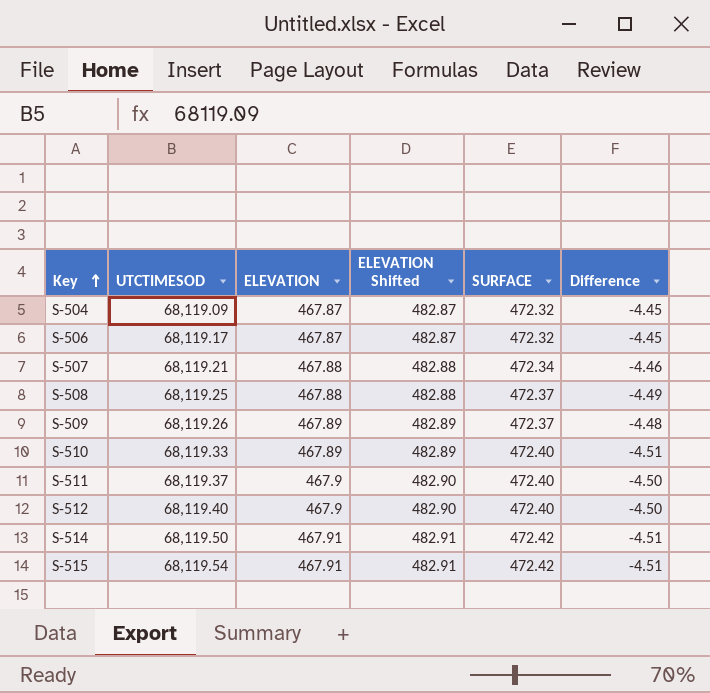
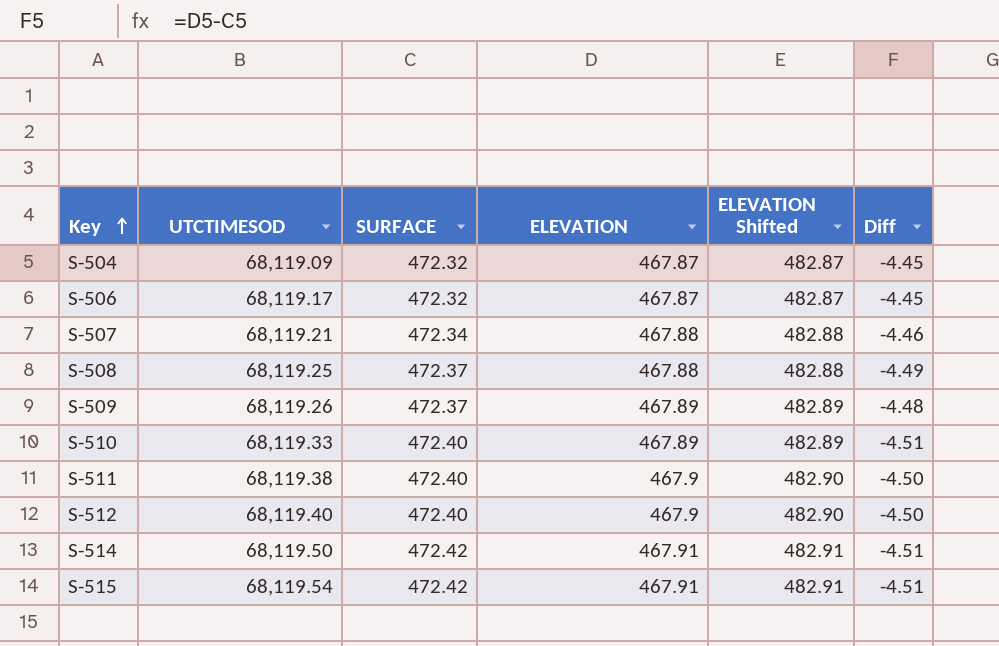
column SURFACE | position: 5 -> 3
column name: Difference -> Diff
S-511 | UTCTIMESOD: 68,119.37 -> 68,119.38

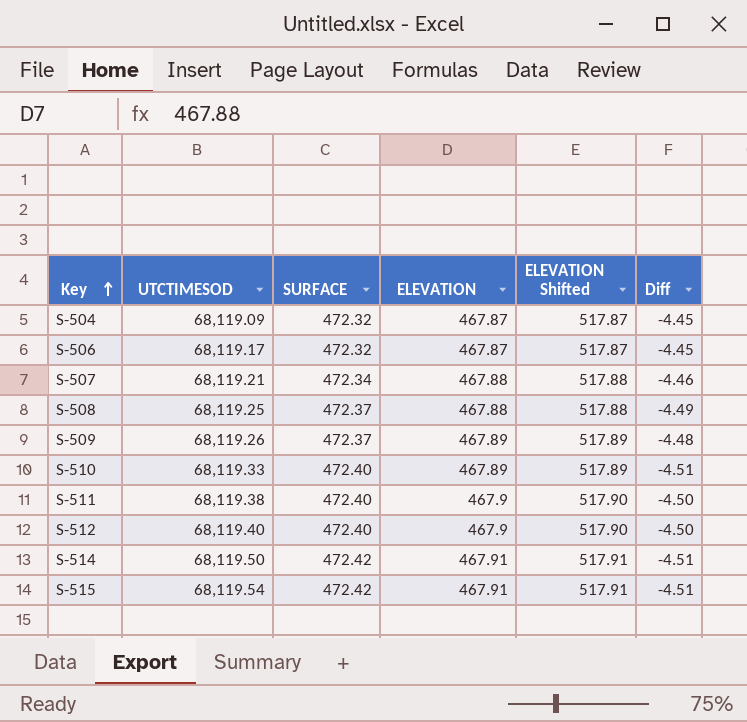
column ELEVATION Shifted | formula: [ELEVATION] + 15 -> [ELEVATION] + 50

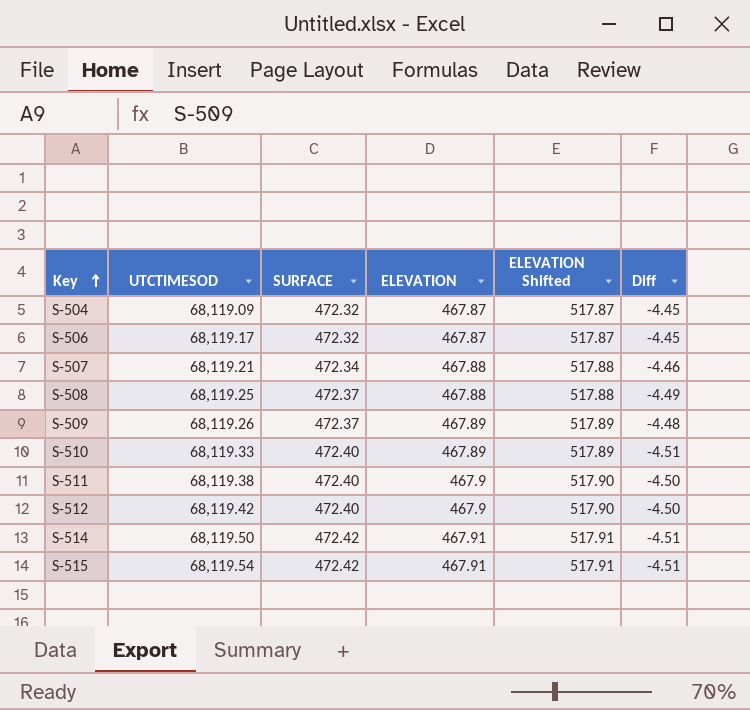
S-512 | UTCTIMESOD: 68,119.40 -> 68,119.42

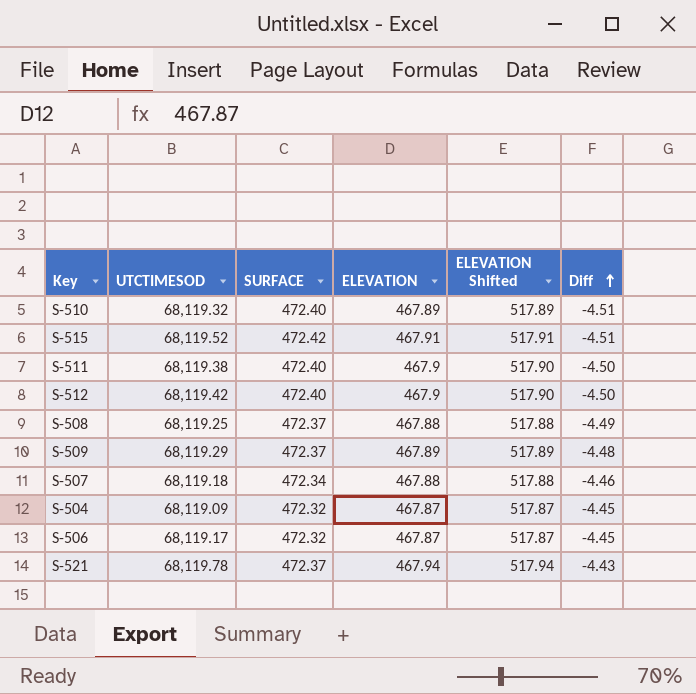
row order: Key ascending -> Diff ascending
row S-514: 68,119.50 | 472.42 | 467.91 | 517.91 | -4.51 -> none
S-510 | UTCTIMESOD: 68,119.33 -> 68,119.32
S-515 | UTCTIMESOD: 68,119.54 -> 68,119.52
S-509 | UTCTIMESOD: 68,119.26 -> 68,119.29
S-507 | UTCTIMESOD: 68,119.21 -> 68,119.18
row S-521: none -> 68,119.78 | 472.37 | 467.94 | 517.94 | -4.43

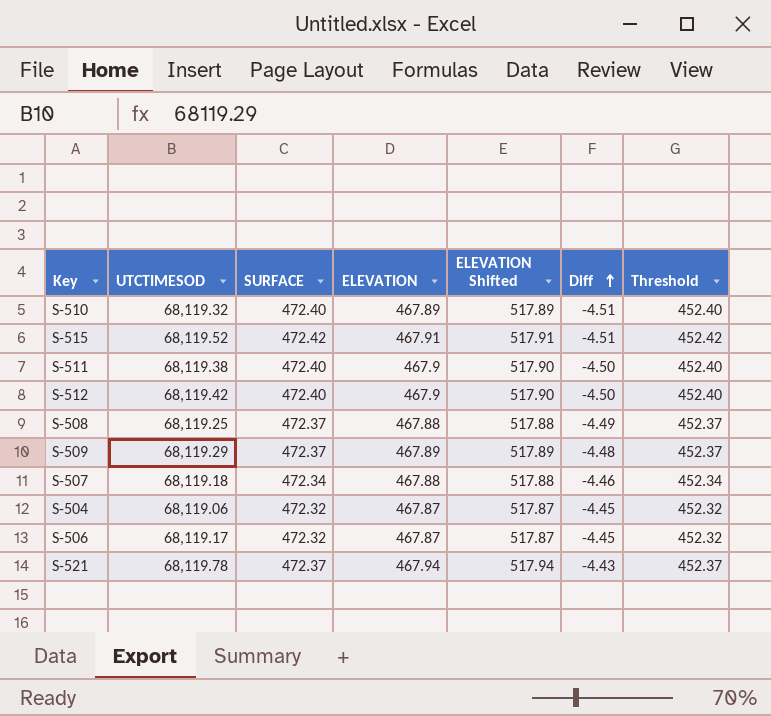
column Threshold | formula: none -> [SURFACE] - 20
S-504 | UTCTIMESOD: 68,119.09 -> 68,119.06

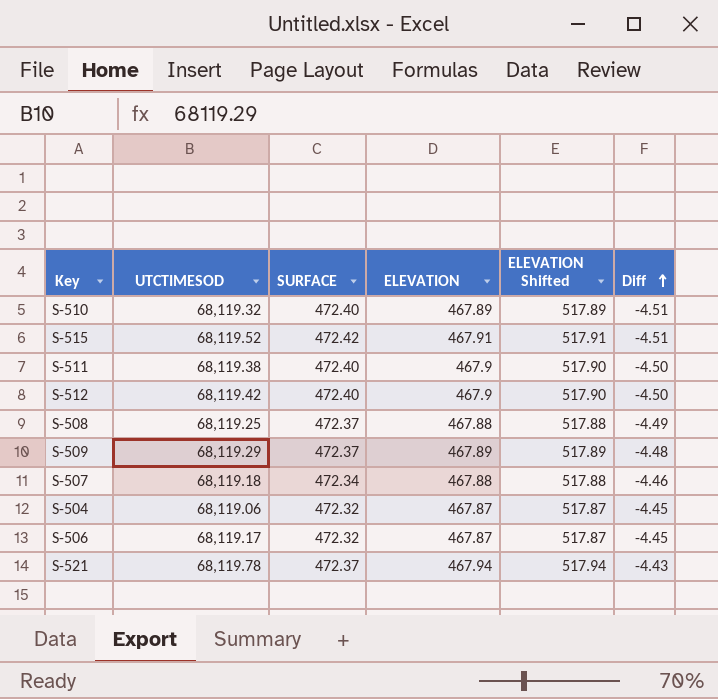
column Threshold | formula: [SURFACE] - 20 -> none

